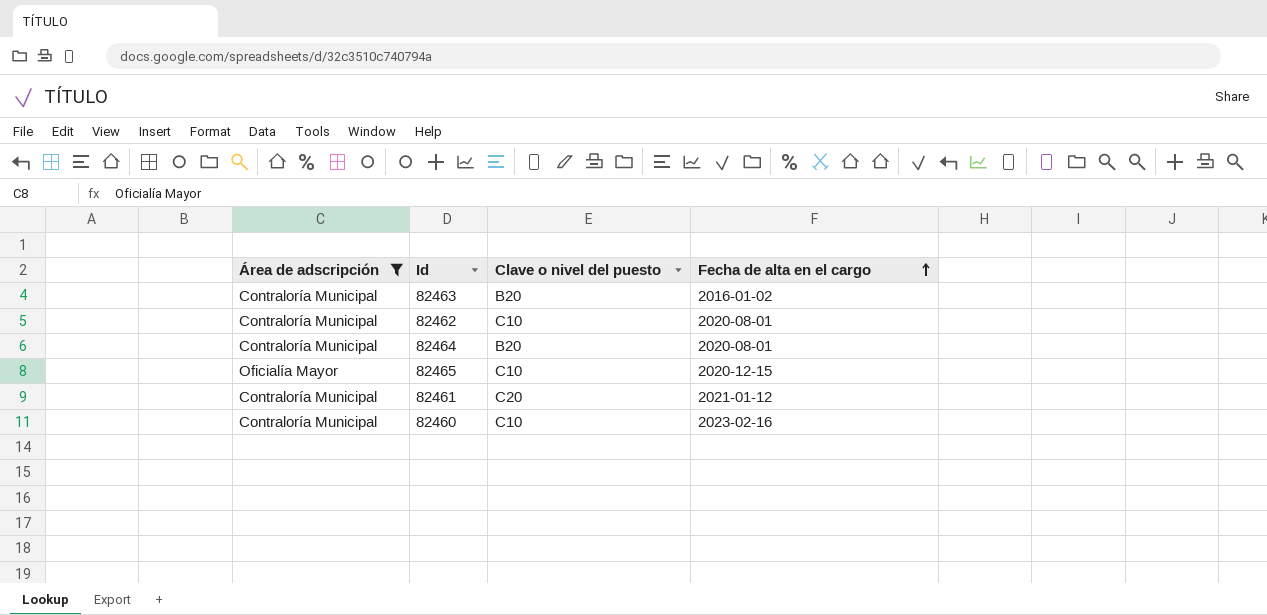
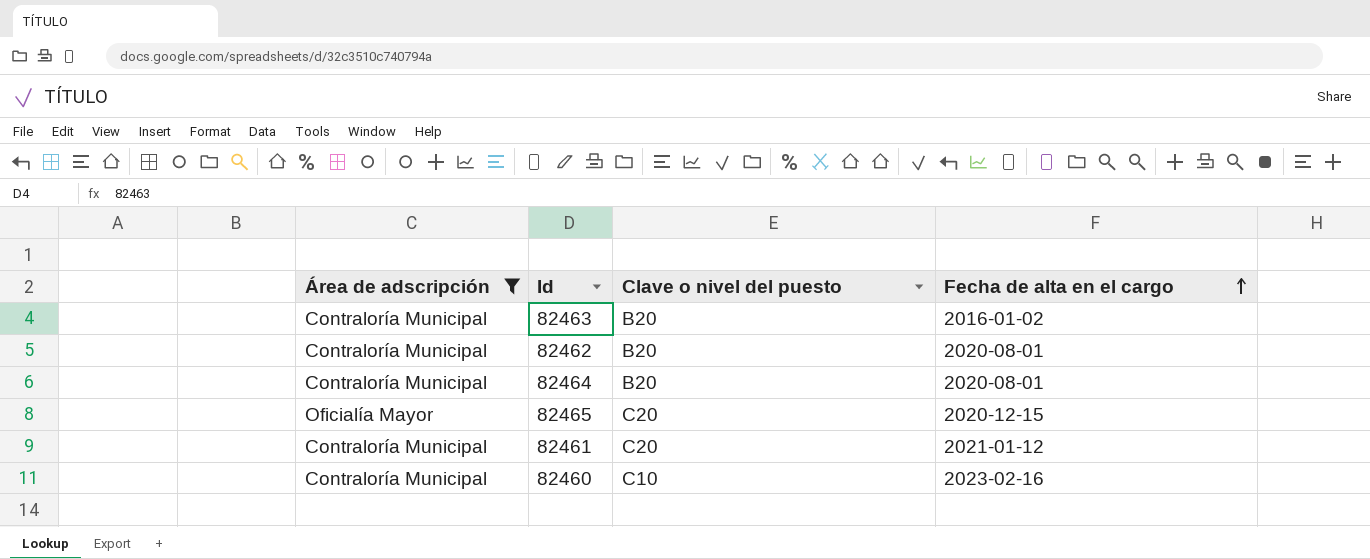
82462 | Clave o nivel del puesto: C10 -> B20
82465 | Clave o nivel del puesto: C10 -> C20

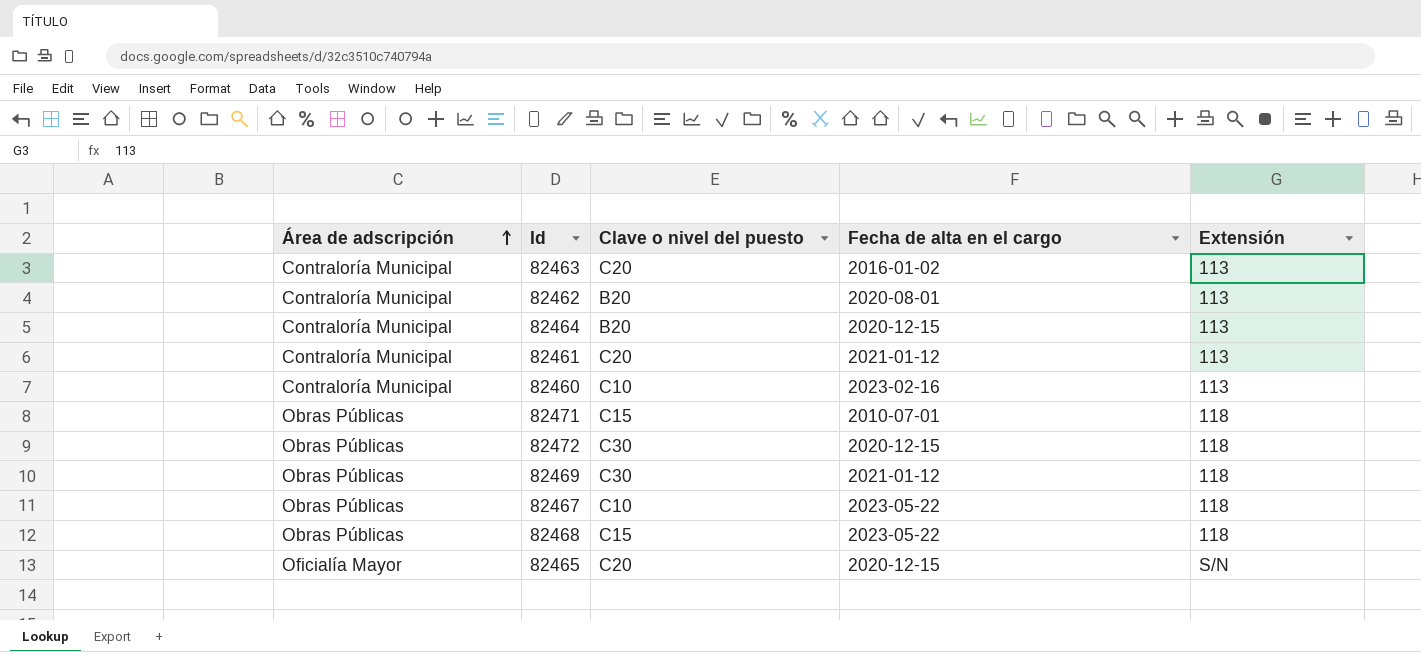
filter: Área de adscripción != Obras Públicas -> none
row order: Fecha de alta en el cargo ascending -> Área de adscripción ascending
column Extensión | position: none -> 5
82463 | Clave o nivel del puesto: B20 -> C20
82464 | Fecha de alta en el cargo: 2020-08-01 -> 2020-12-15

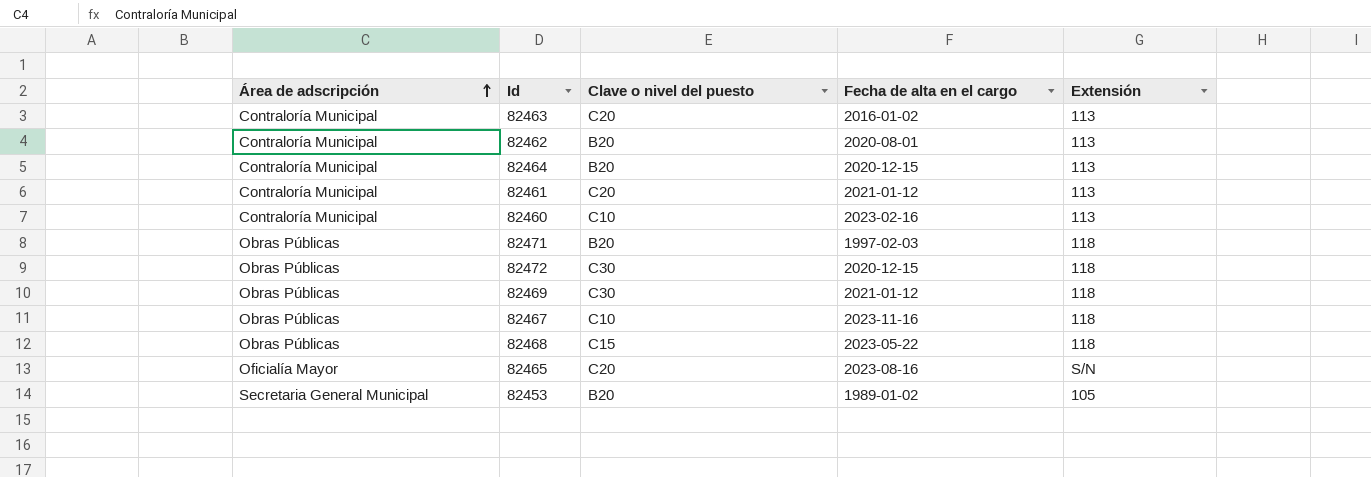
82471 | Clave o nivel del puesto: C15 -> B20
82471 | Fecha de alta en el cargo: 2010-07-01 -> 1997-02-03
82467 | Fecha de alta en el cargo: 2023-05-22 -> 2023-11-16
82465 | Fecha de alta en el cargo: 2020-12-15 -> 2023-08-16
row 82453: none -> Secretaria General Municipal | B20 | 1989-01-02 | 105

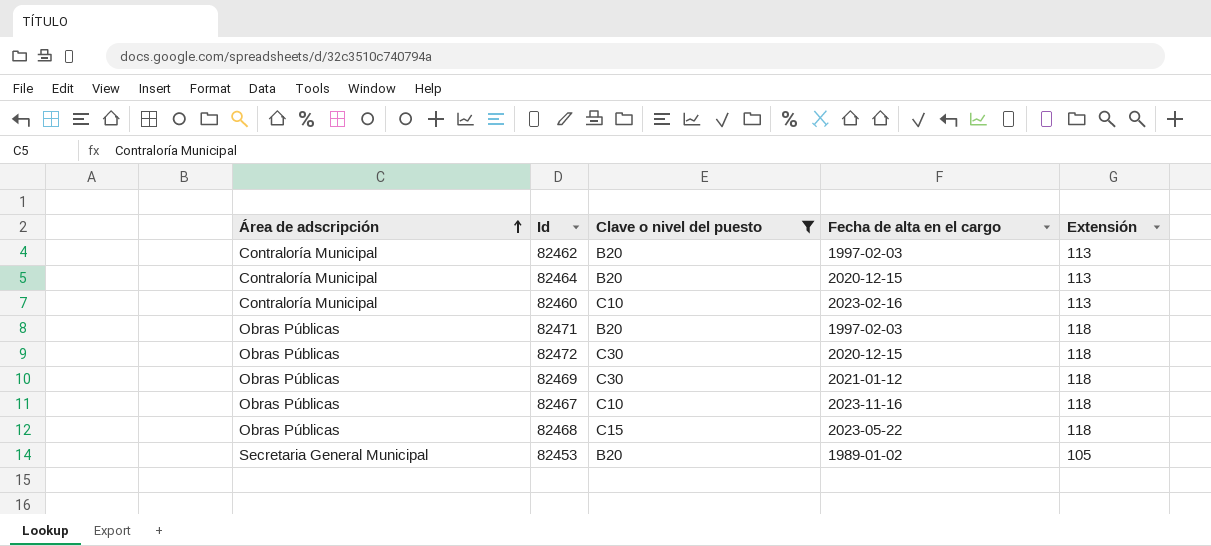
filter: none -> Clave o nivel del puesto != C20
82462 | Fecha de alta en el cargo: 2020-08-01 -> 1997-02-03

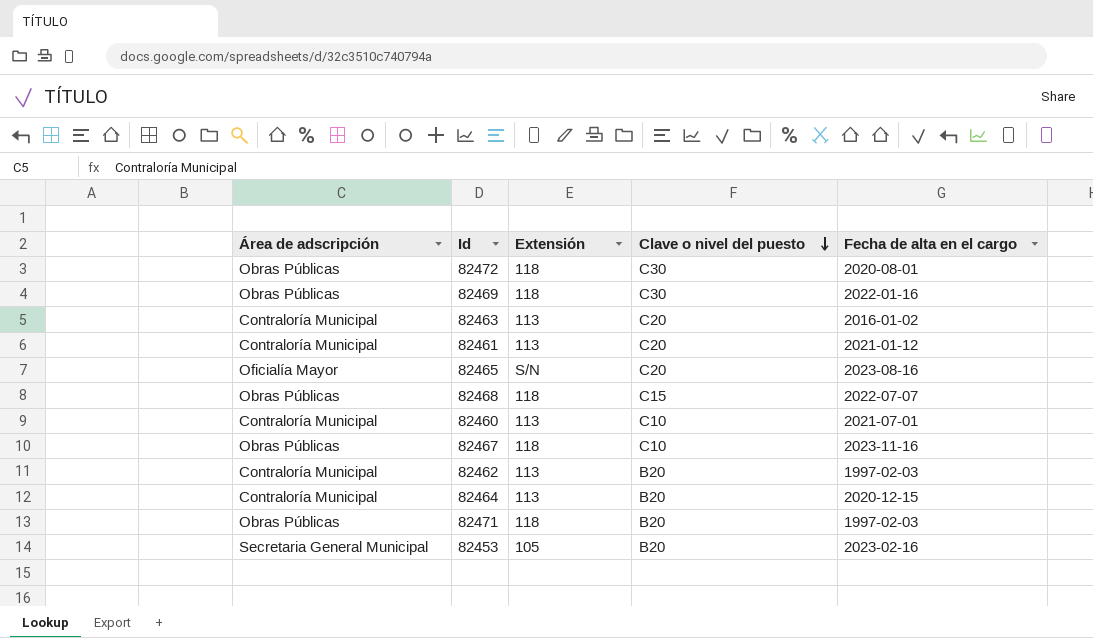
filter: Clave o nivel del puesto != C20 -> none
row order: Área de adscripción ascending -> Clave o nivel del puesto descending
column Extensión | position: 5 -> 3
82472 | Fecha de alta en el cargo: 2020-12-15 -> 2020-08-01
82469 | Fecha de alta en el cargo: 2021-01-12 -> 2022-01-16
82468 | Fecha de alta en el cargo: 2023-05-22 -> 2022-07-07
82460 | Fecha de alta en el cargo: 2023-02-16 -> 2021-07-01
82453 | Fecha de alta en el cargo: 1989-01-02 -> 2023-02-16

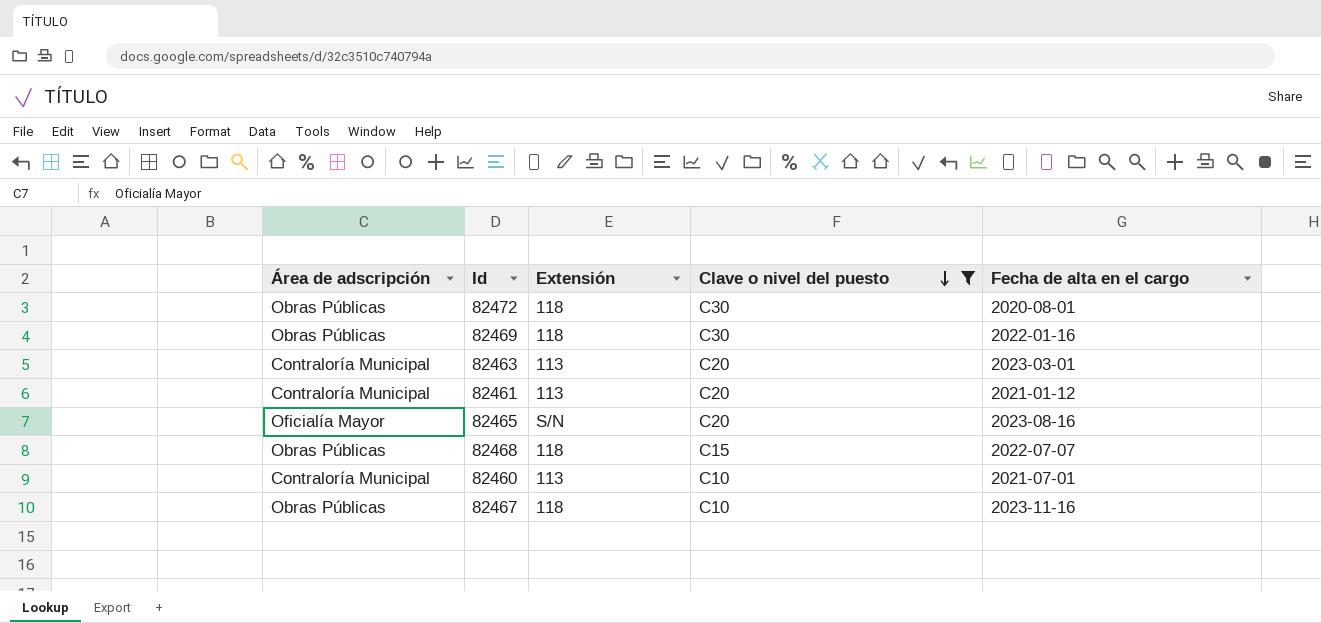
filter: none -> Clave o nivel del puesto != B20
82463 | Fecha de alta en el cargo: 2016-01-02 -> 2023-03-01

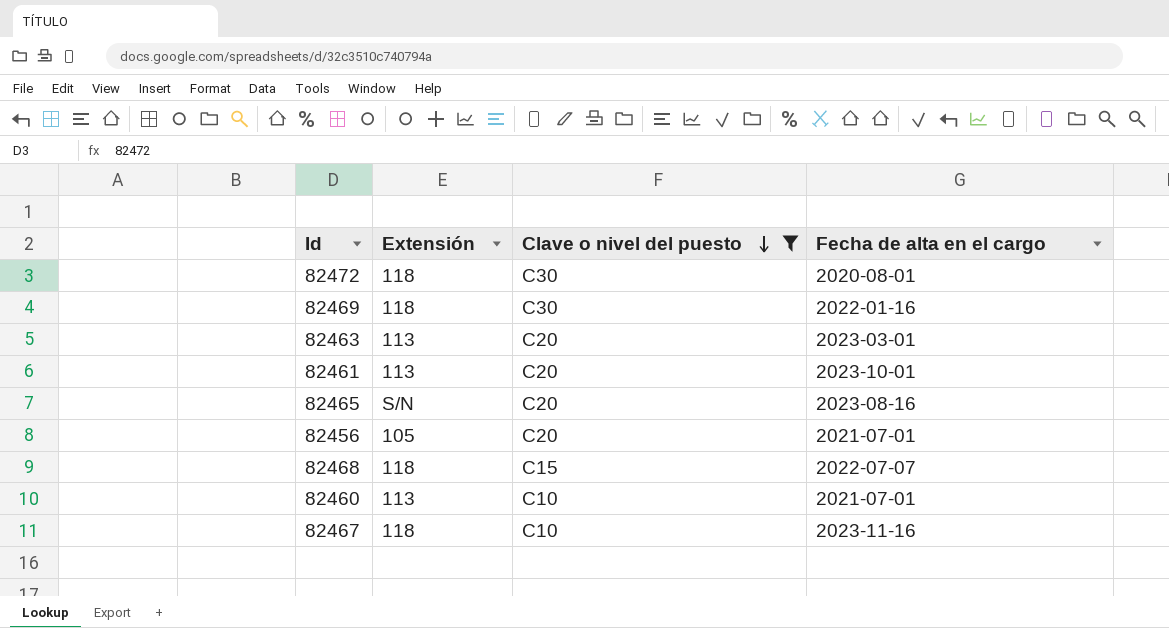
column Área de adscripción | position: 1 -> none
82461 | Fecha de alta en el cargo: 2021-01-12 -> 2023-10-01
row 82456: none -> 105 | C20 | 2021-07-01

